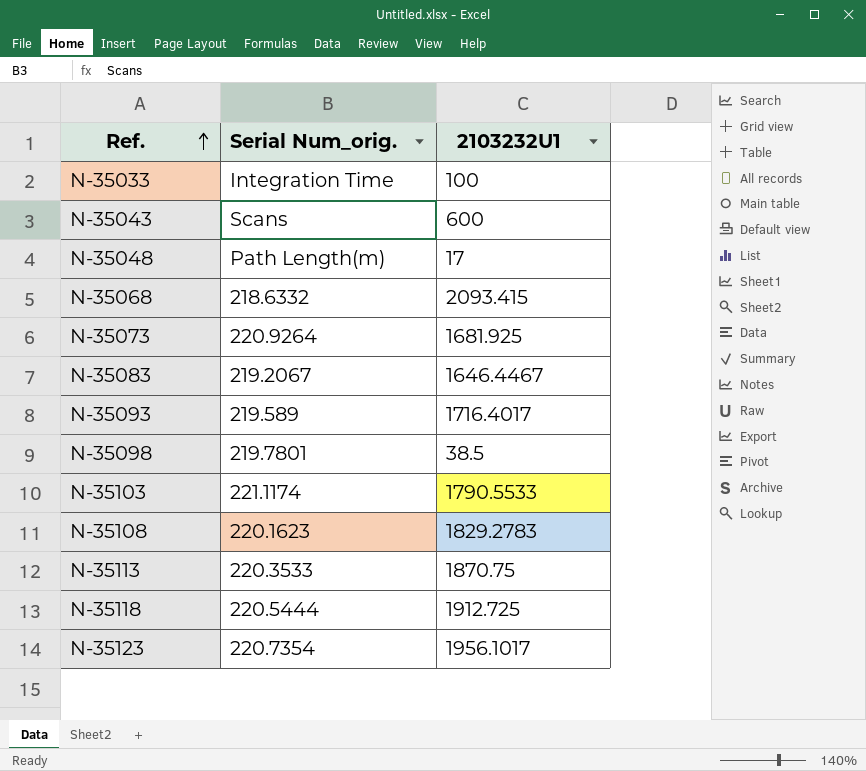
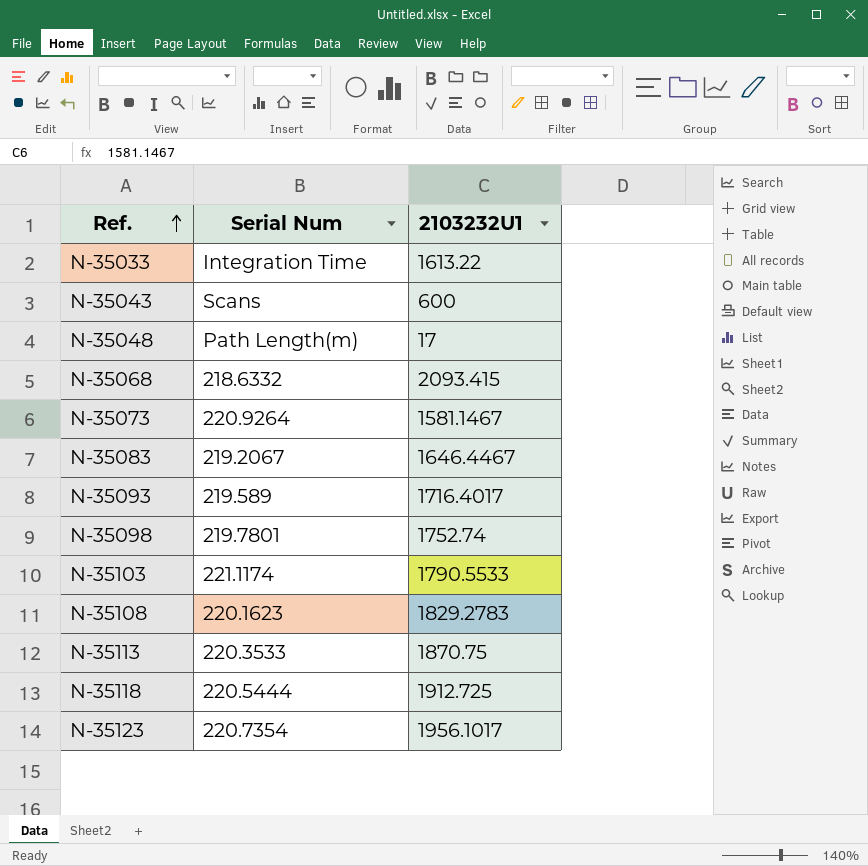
column name: Serial Num_orig. -> Serial Num
N-35033 | 2103232U1: 100 -> 1613.22
N-35073 | 2103232U1: 1681.925 -> 1581.1467
N-35098 | 2103232U1: 38.5 -> 1752.74

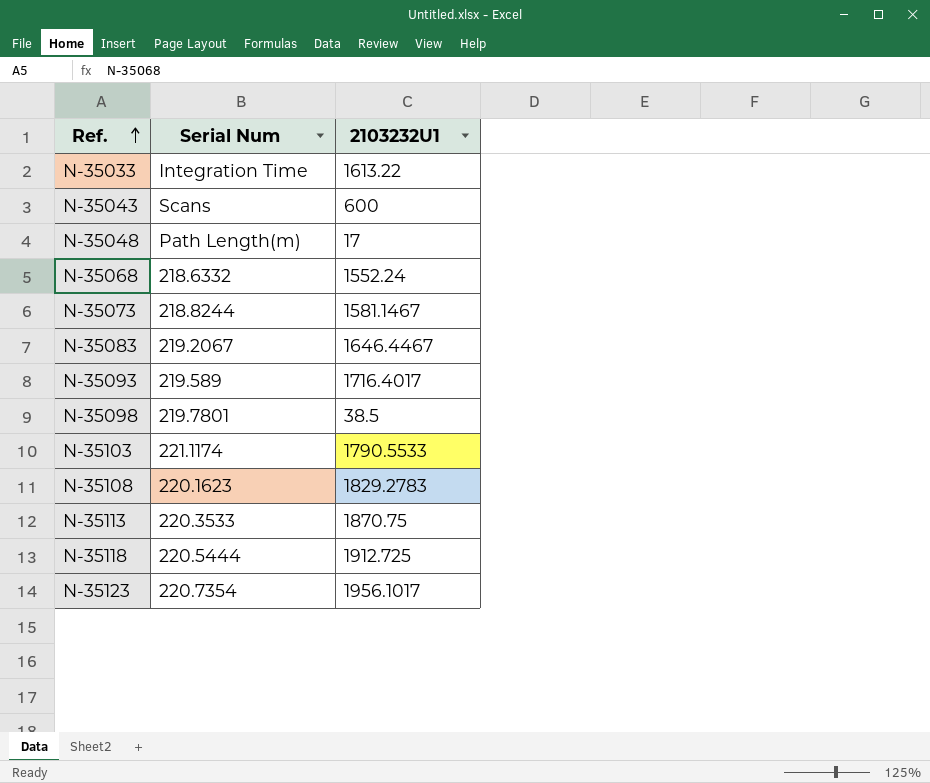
N-35068 | 2103232U1: 2093.415 -> 1552.24
N-35073 | Serial Num: 220.9264 -> 218.8244
N-35098 | 2103232U1: 1752.74 -> 38.5

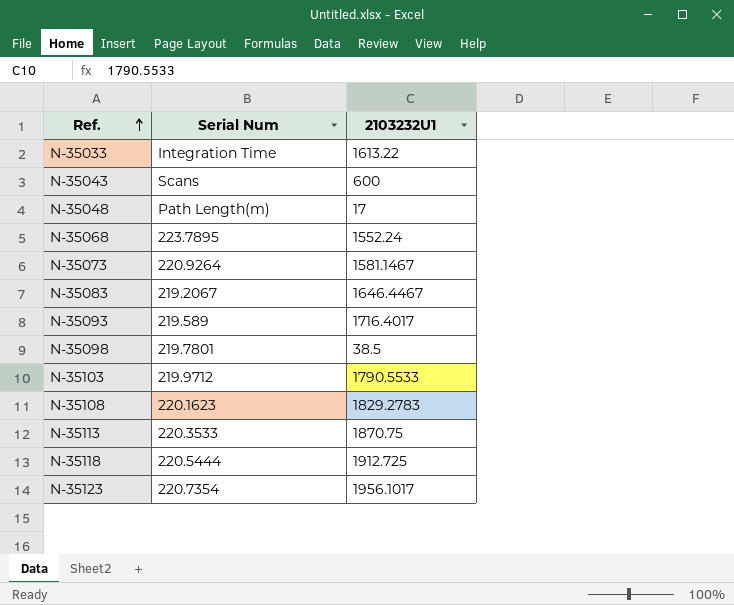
N-35068 | Serial Num: 218.6332 -> 223.7895
N-35073 | Serial Num: 218.8244 -> 220.9264
N-35103 | Serial Num: 221.1174 -> 219.9712

